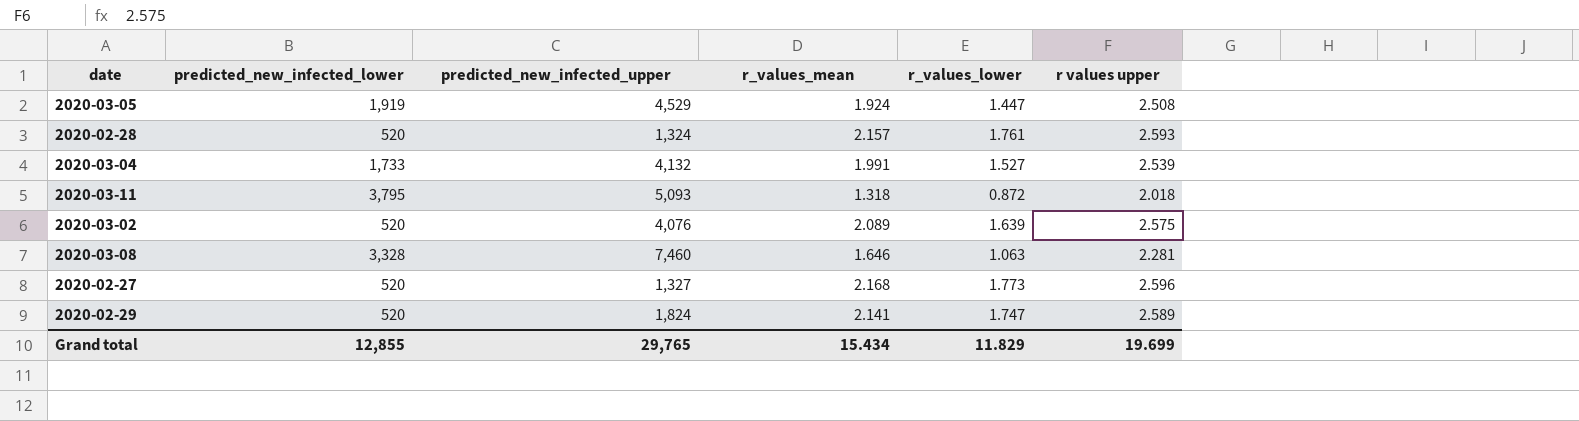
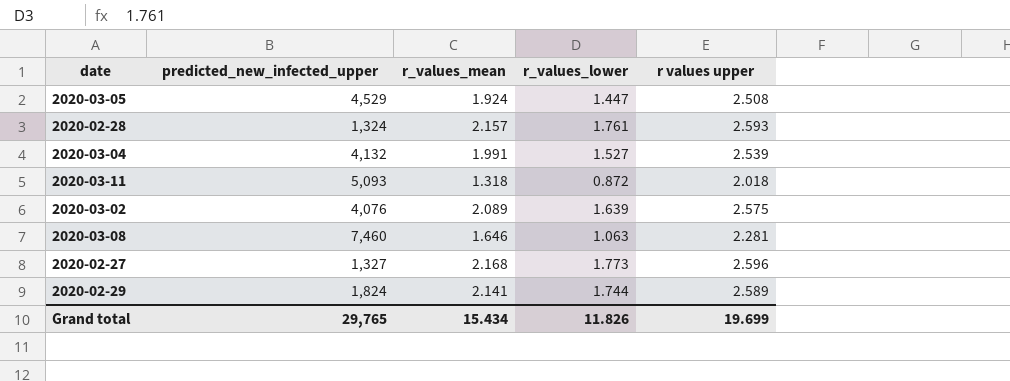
column predicted_new_infected_lower | position: 2 -> none
2020-02-29 | r_values_lower: 1.747 -> 1.744
Grand total | r_values_lower: 11.829 -> 11.826

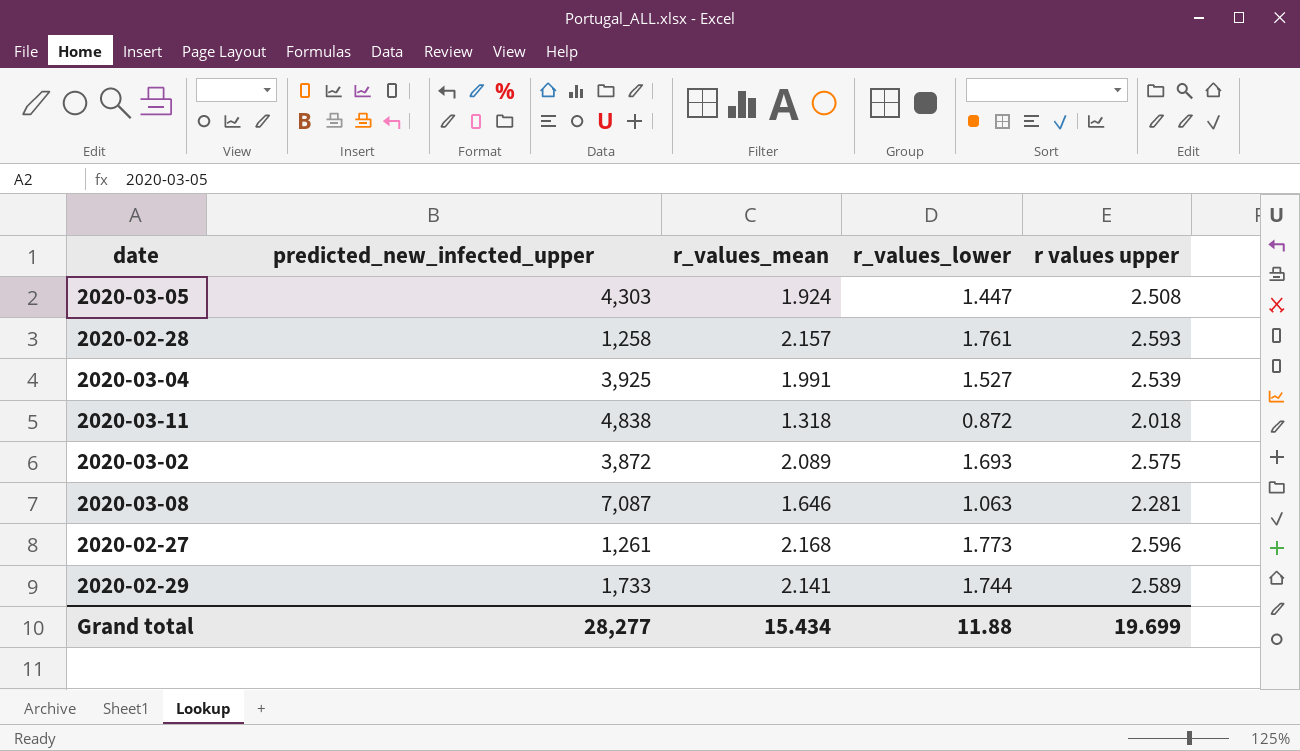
2020-03-05 | predicted_new_infected_upper: 4,529 -> 4,303
2020-02-28 | predicted_new_infected_upper: 1,324 -> 1,258
2020-03-04 | predicted_new_infected_upper: 4,132 -> 3,925
2020-03-11 | predicted_new_infected_upper: 5,093 -> 4,838
2020-03-02 | predicted_new_infected_upper: 4,076 -> 3,872
2020-03-02 | r_values_lower: 1.639 -> 1.693
2020-03-08 | predicted_new_infected_upper: 7,460 -> 7,087
2020-02-27 | predicted_new_infected_upper: 1,327 -> 1,261
2020-02-29 | predicted_new_infected_upper: 1,824 -> 1,733
Grand total | predicted_new_infected_upper: 29,765 -> 28,277
Grand total | r_values_lower: 11.826 -> 11.88

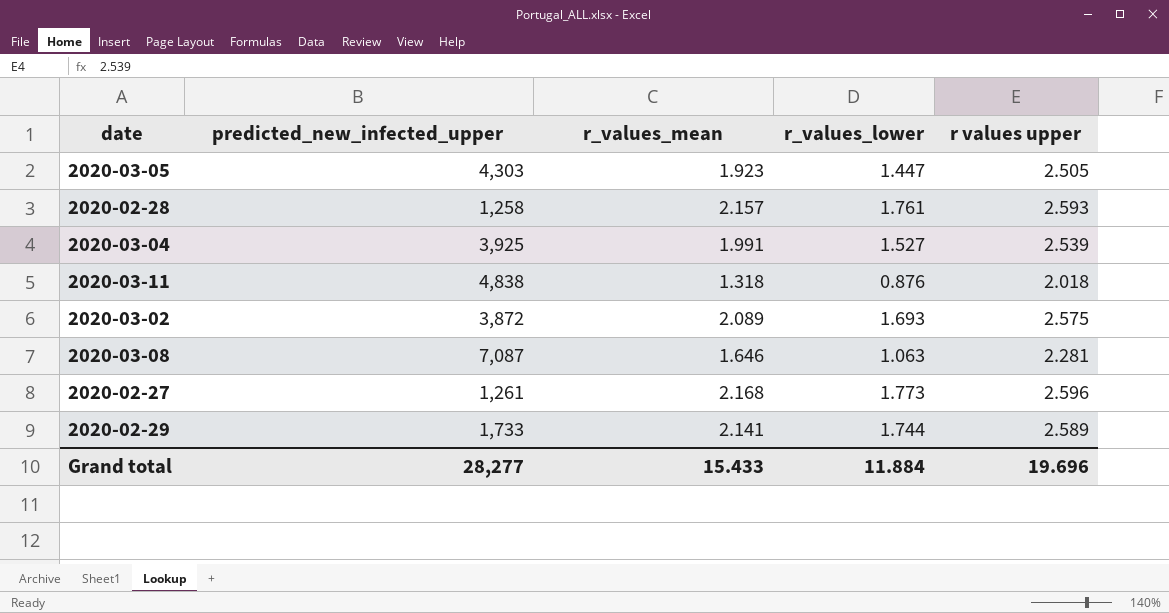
2020-03-05 | r_values_mean: 1.924 -> 1.923
2020-03-05 | r values upper: 2.508 -> 2.505
2020-03-11 | r_values_lower: 0.872 -> 0.876
Grand total | r_values_mean: 15.434 -> 15.433
Grand total | r_values_lower: 11.88 -> 11.884
Grand total | r values upper: 19.699 -> 19.696

